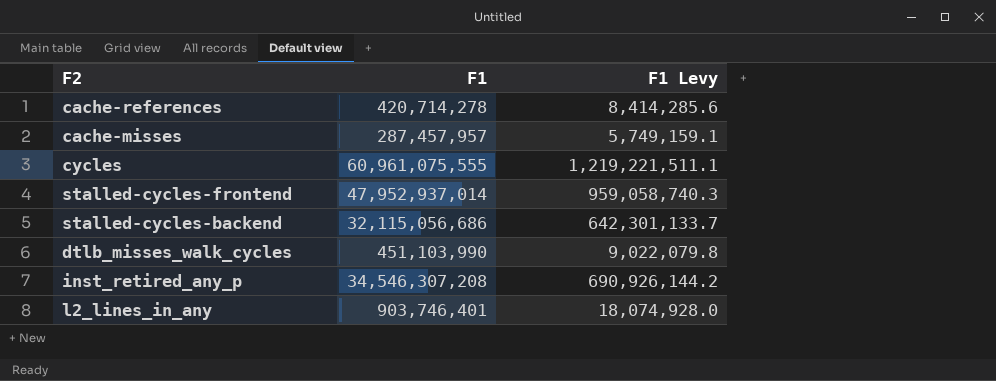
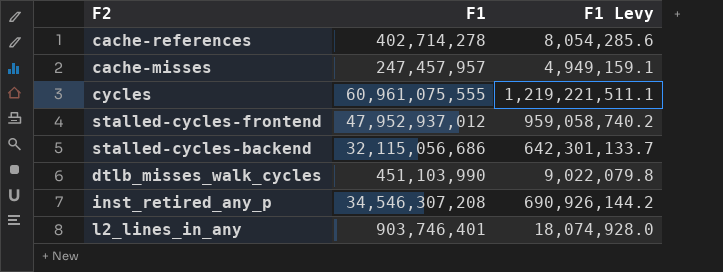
cache-references | F1: 420,714,278 -> 402,714,278
cache-references | F1 Levy: 8,414,285.6 -> 8,054,285.6
cache-misses | F1: 287,457,957 -> 247,457,957
cache-misses | F1 Levy: 5,749,159.1 -> 4,949,159.1
stalled-cycles-frontend | F1: 47,952,937,014 -> 47,952,937,012
stalled-cycles-frontend | F1 Levy: 959,058,740.3 -> 959,058,740.2

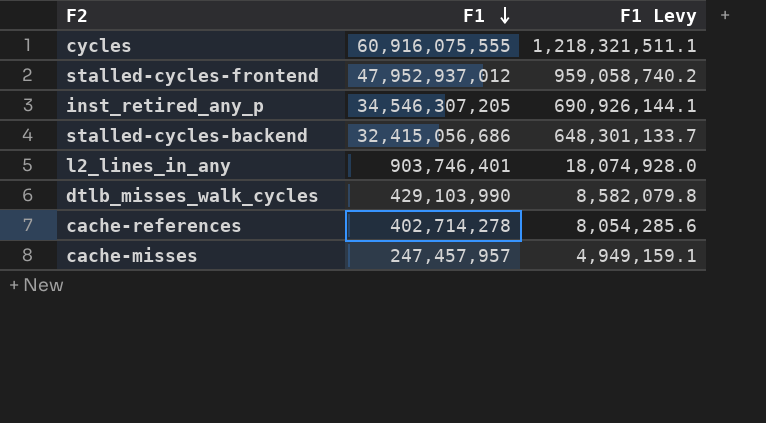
row order: none -> F1 descending
cycles | F1: 60,961,075,555 -> 60,916,075,555
cycles | F1 Levy: 1,219,221,511.1 -> 1,218,321,511.1
inst_retired_any_p | F1: 34,546,307,208 -> 34,546,307,205
inst_retired_any_p | F1 Levy: 690,926,144.2 -> 690,926,144.1
stalled-cycles-backend | F1: 32,115,056,686 -> 32,415,056,686
stalled-cycles-backend | F1 Levy: 642,301,133.7 -> 648,301,133.7
dtlb_misses_walk_cycles | F1: 451,103,990 -> 429,103,990
dtlb_misses_walk_cycles | F1 Levy: 9,022,079.8 -> 8,582,079.8

